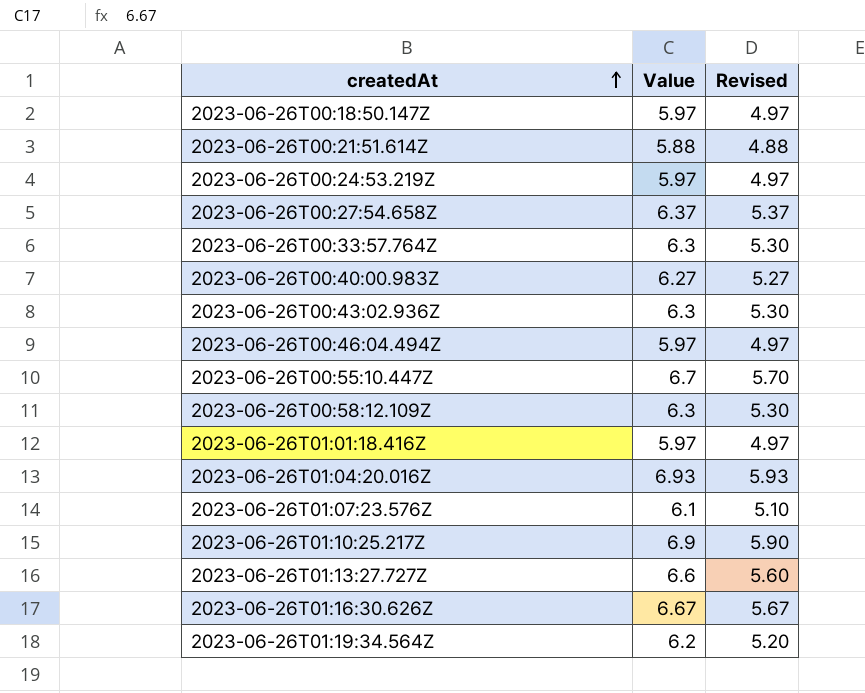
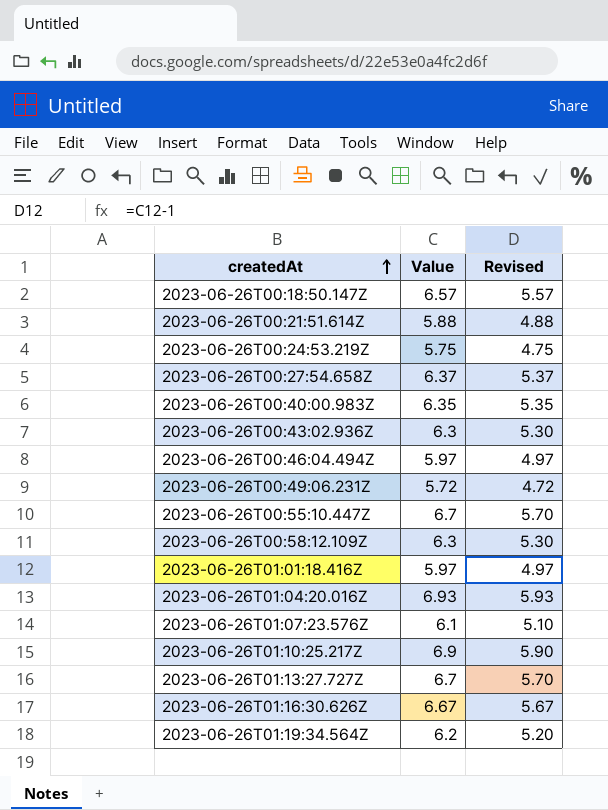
row 2023-06-26T00:33:57.764Z: 6.3 | 5.30 -> none
2023-06-26T00:18:50.147Z | Value: 5.97 -> 6.57
2023-06-26T00:18:50.147Z | Revised: 4.97 -> 5.57
2023-06-26T00:24:53.219Z | Value: 5.97 -> 5.75
2023-06-26T00:24:53.219Z | Revised: 4.97 -> 4.75
2023-06-26T00:40:00.983Z | Value: 6.27 -> 6.35
2023-06-26T00:40:00.983Z | Revised: 5.27 -> 5.35
row 2023-06-26T00:49:06.231Z: none -> 5.72 | 4.72
2023-06-26T01:13:27.727Z | Value: 6.6 -> 6.7
2023-06-26T01:13:27.727Z | Revised: 5.60 -> 5.70

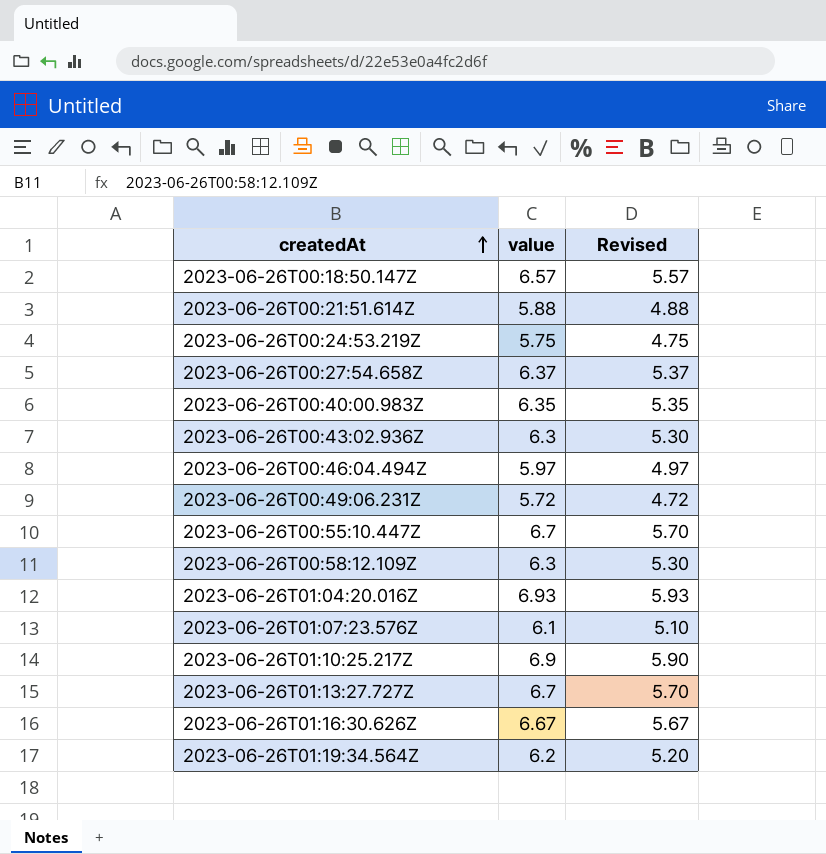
column name: Value -> value
row 2023-06-26T01:01:18.416Z: 5.97 | 4.97 -> none

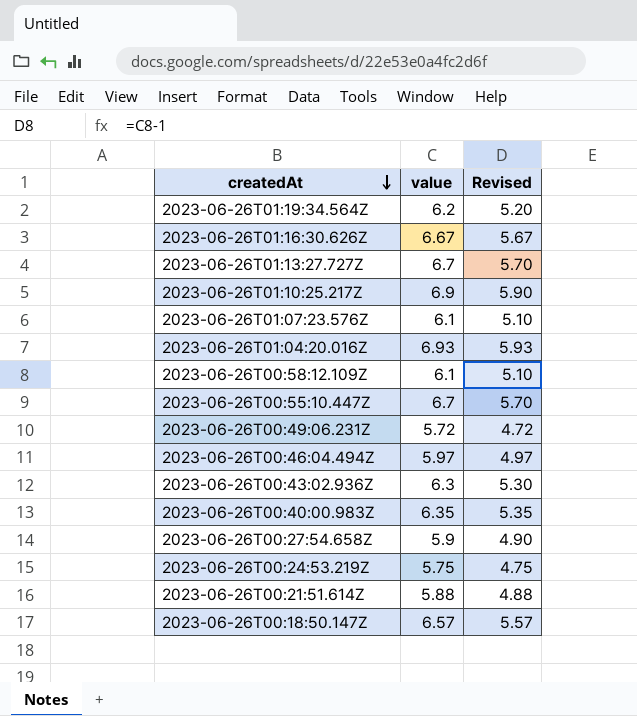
row order: createdAt ascending -> createdAt descending
2023-06-26T00:58:12.109Z | value: 6.3 -> 6.1
2023-06-26T00:58:12.109Z | Revised: 5.30 -> 5.10
2023-06-26T00:27:54.658Z | value: 6.37 -> 5.9
2023-06-26T00:27:54.658Z | Revised: 5.37 -> 4.90

